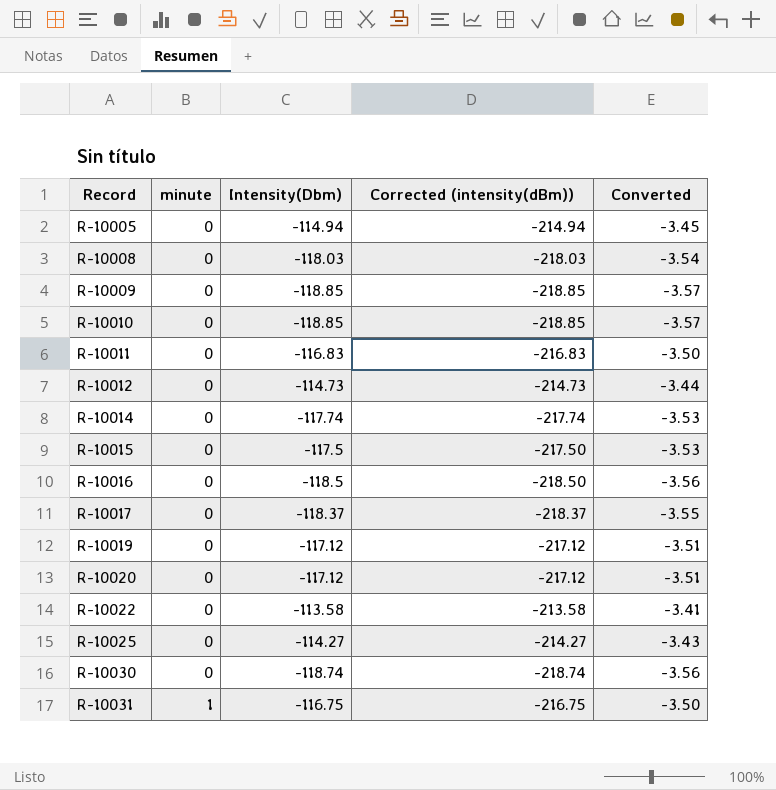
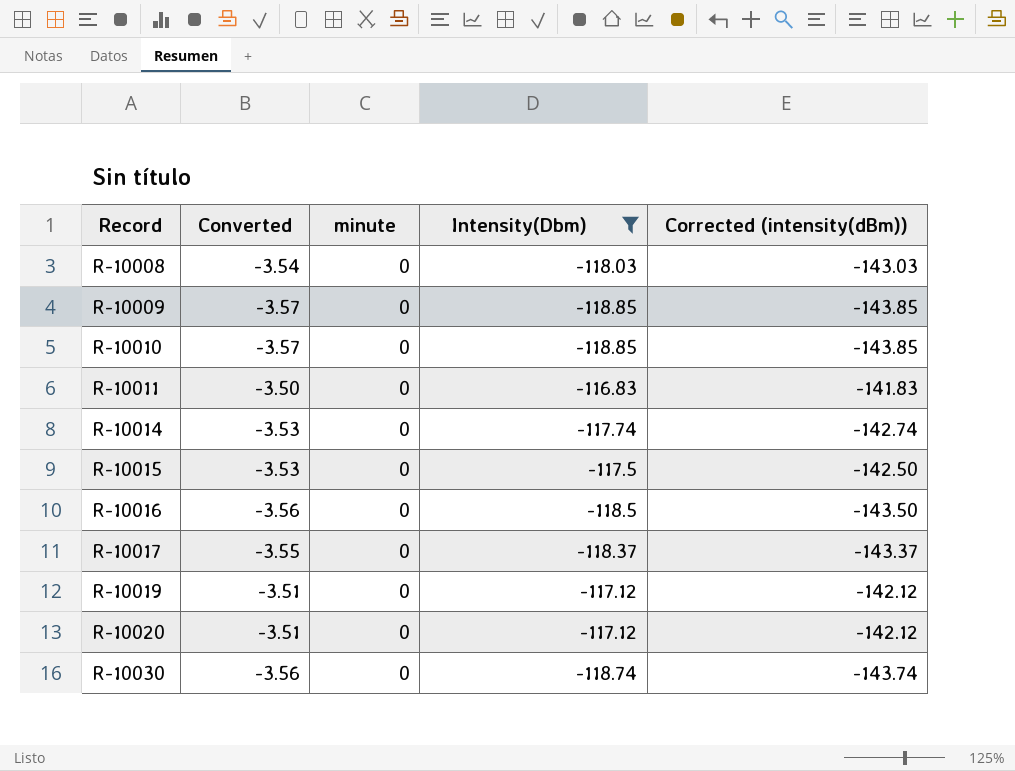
filter: none -> Intensity(Dbm) <= -116.83
column Converted | position: 5 -> 2
column Corrected (intensity(dBm)) | formula: [Intensity(Dbm)] - 100 -> [Intensity(Dbm)] - 25

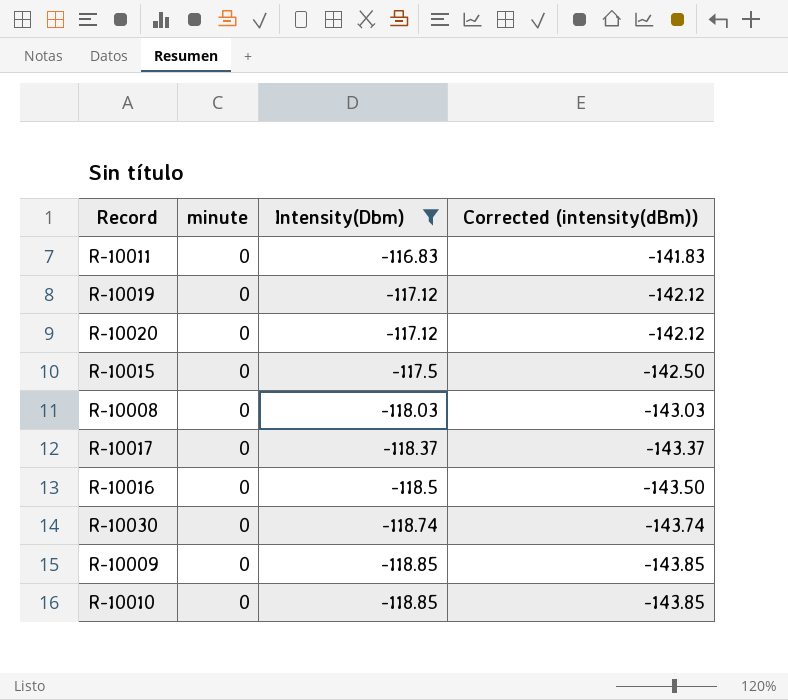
row order: Record ascending -> Intensity(Dbm) descending
column Converted | formula: [Intensity(Dbm)] * 0.03 -> none
row R-10014: -3.53 | 0 | -117.74 | -142.74 -> none

